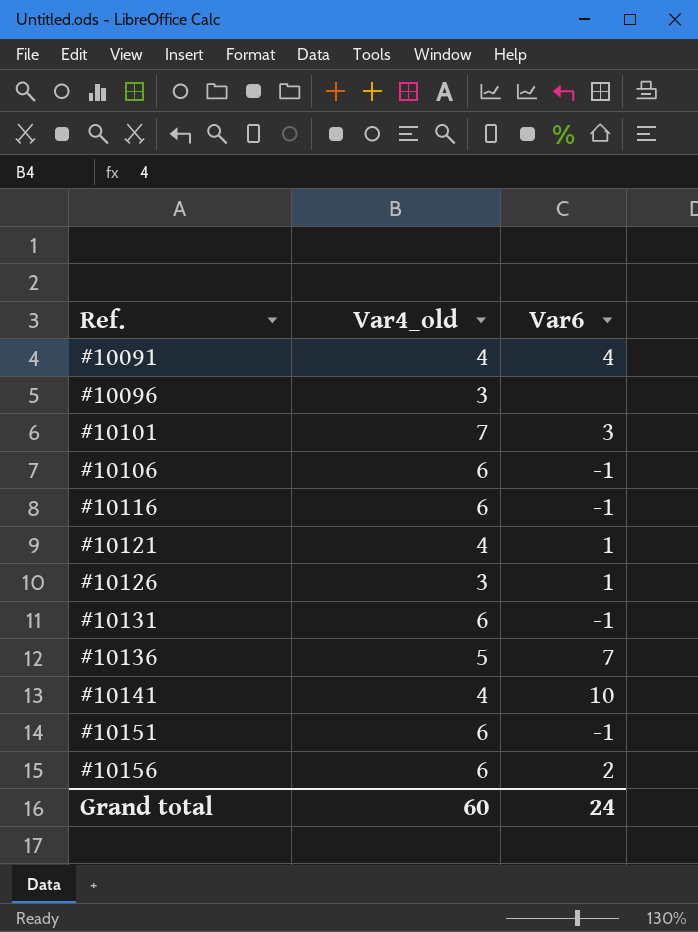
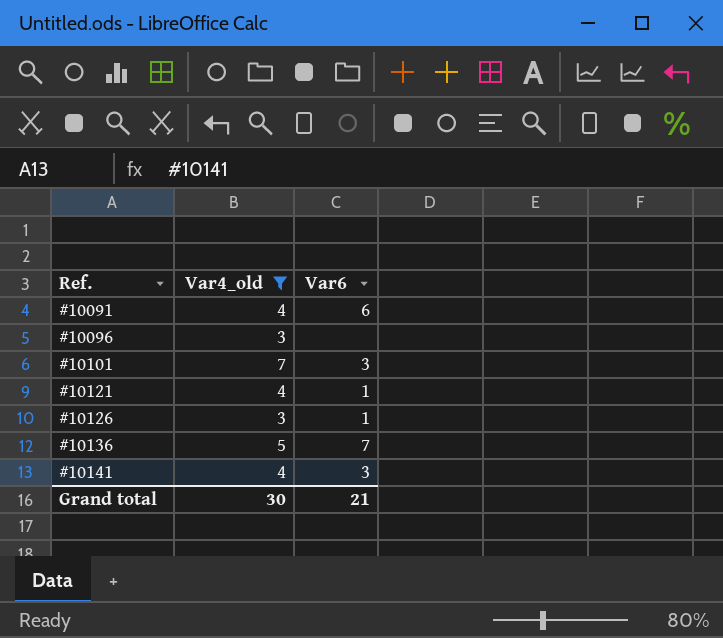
filter: none -> Var4_old != 6
#10091 | Var6: 4 -> 6
#10141 | Var6: 10 -> 3
Grand total | Var4_old: 60 -> 30
Grand total | Var6: 24 -> 21

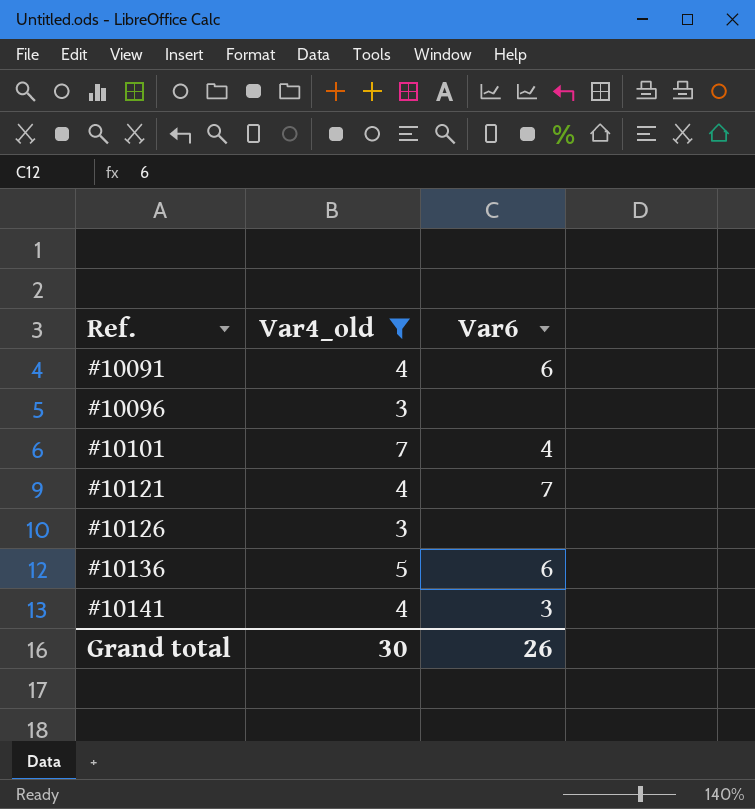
#10101 | Var6: 3 -> 4
#10121 | Var6: 1 -> 7
#10126 | Var6: 1 -> none
#10136 | Var6: 7 -> 6
Grand total | Var6: 21 -> 26

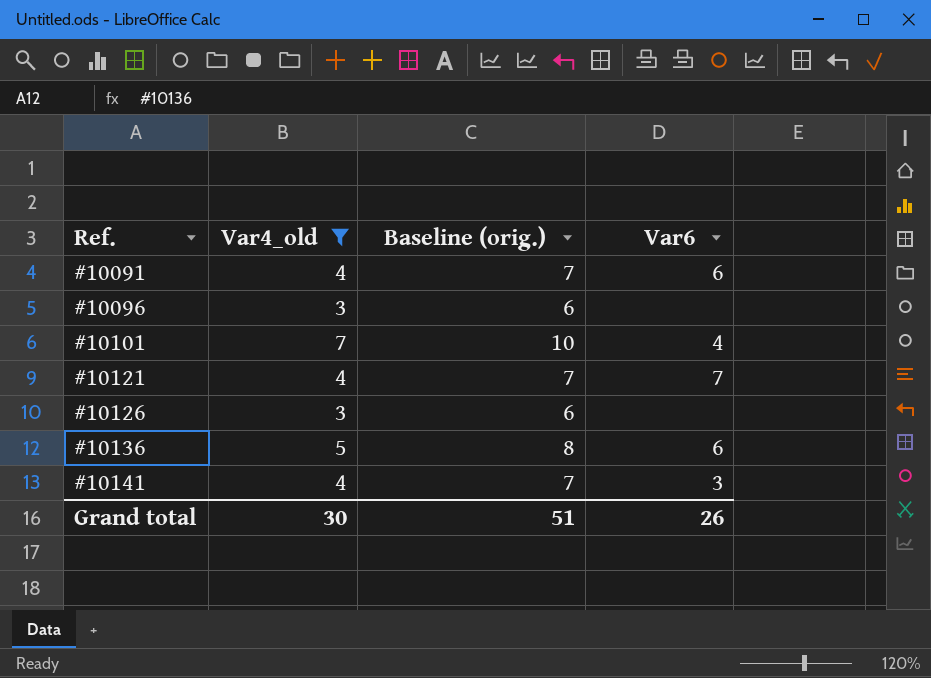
column Baseline (orig.) | formula: none -> [Var4_old] + 3

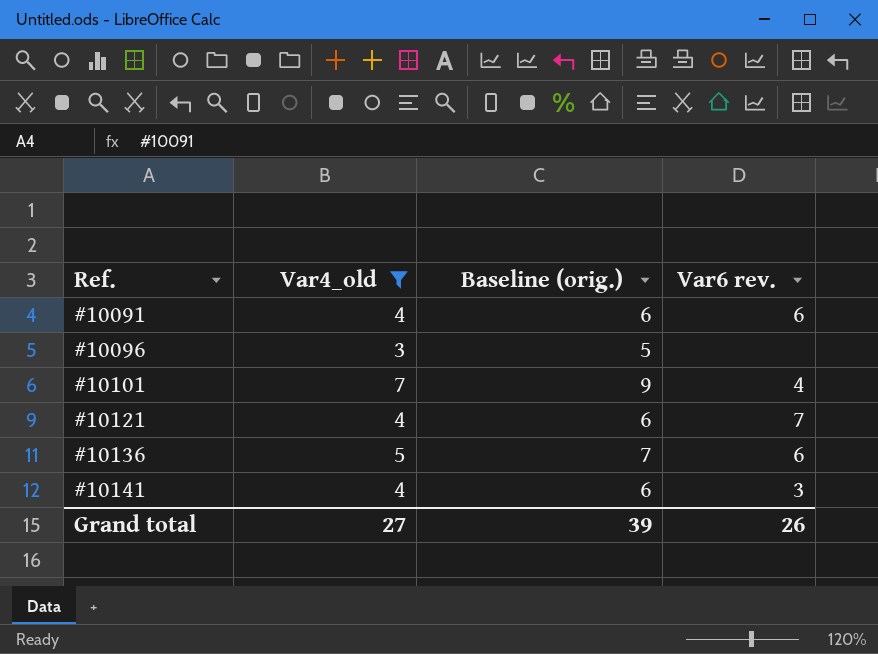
column Baseline (orig.) | formula: [Var4_old] + 3 -> [Var4_old] + 2
column name: Var6 -> Var6 rev.
row #10126: 3 | 6 | none -> none
Grand total | Var4_old: 30 -> 27
Grand total | Baseline (orig.): 51 -> 39

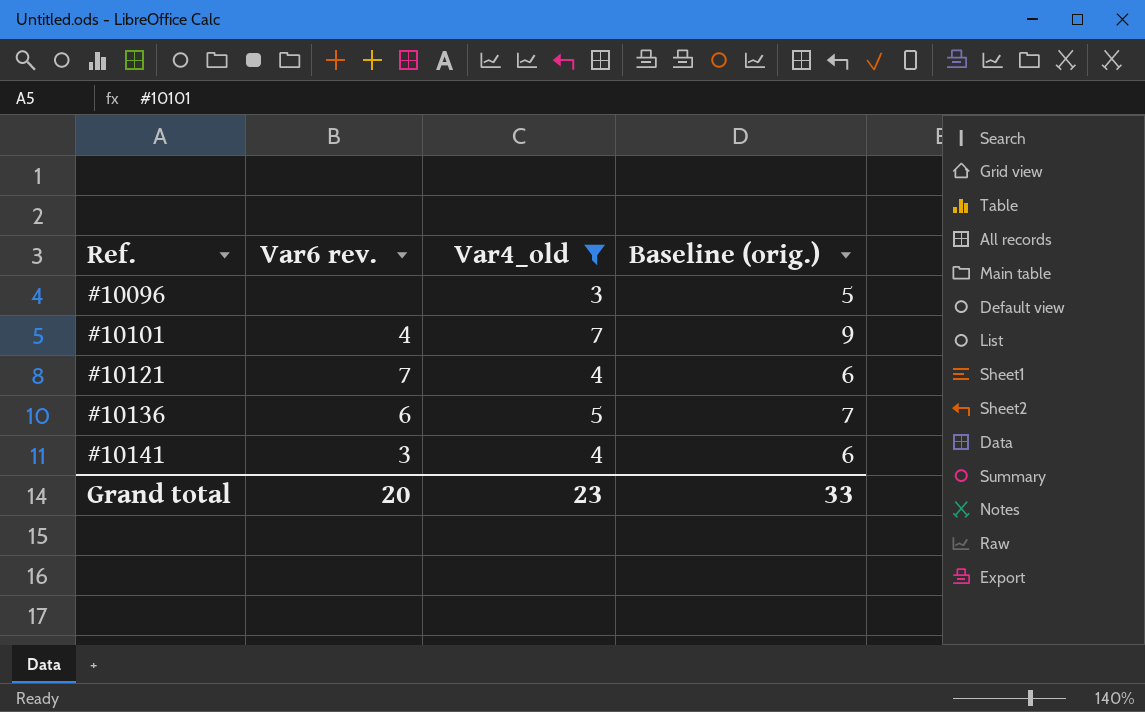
column Var6 rev. | position: 4 -> 2
row #10091: 4 | 6 | 6 -> none
Grand total | Var6 rev.: 26 -> 20
Grand total | Var4_old: 27 -> 23
Grand total | Baseline (orig.): 39 -> 33

